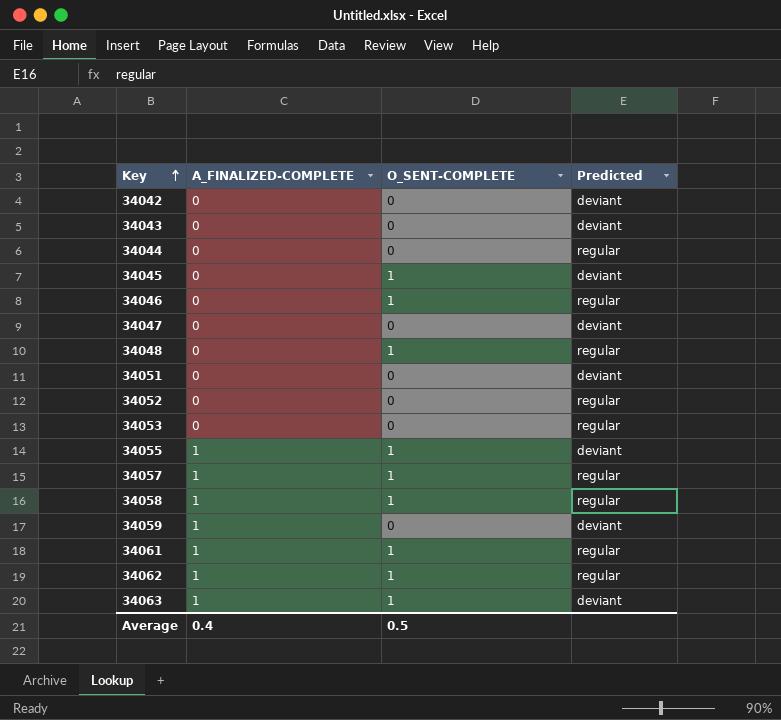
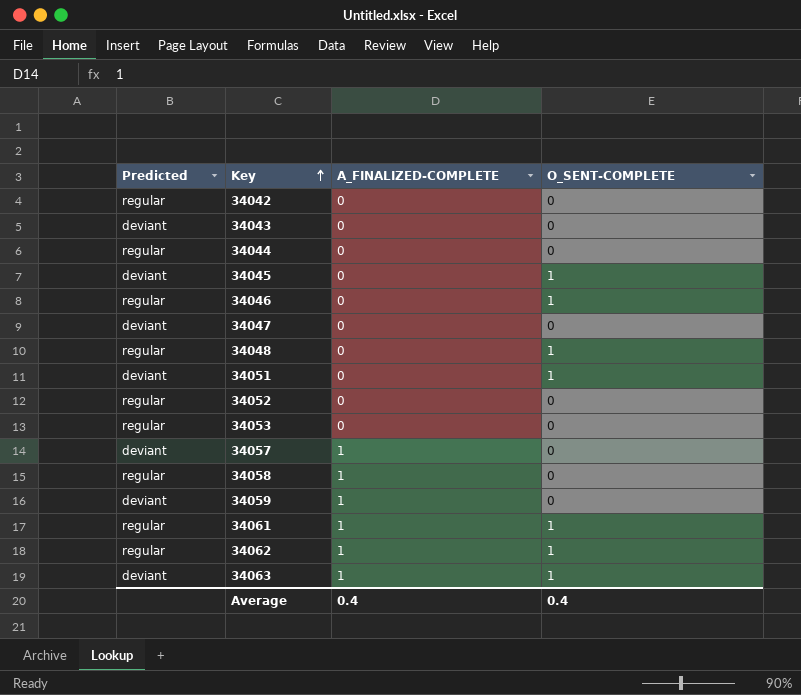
column Predicted | position: 4 -> 1
row 34055: 1 | 1 | deviant -> none
34042 | Predicted: deviant -> regular
34051 | O_SENT-COMPLETE: 0 -> 1
34057 | Predicted: regular -> deviant
34057 | O_SENT-COMPLETE: 1 -> 0
34058 | O_SENT-COMPLETE: 1 -> 0
Average | O_SENT-COMPLETE: 0.5 -> 0.4

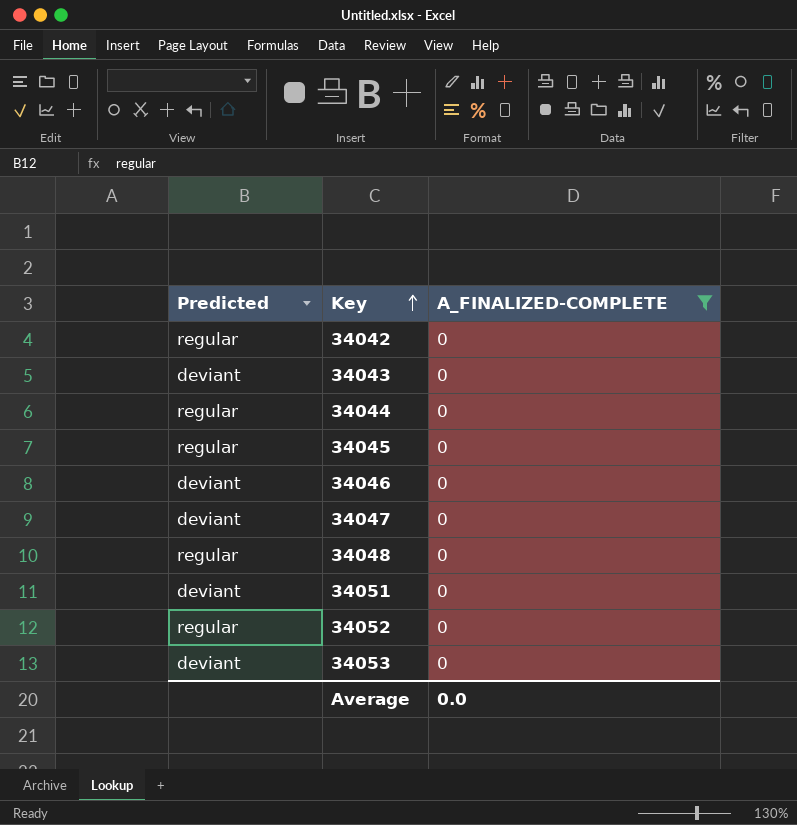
filter: none -> A_FINALIZED-COMPLETE = 0
column O_SENT-COMPLETE | position: 4 -> none
34045 | Predicted: deviant -> regular
34046 | Predicted: regular -> deviant
34053 | Predicted: regular -> deviant
Average | A_FINALIZED-COMPLETE: 0.4 -> 0.0

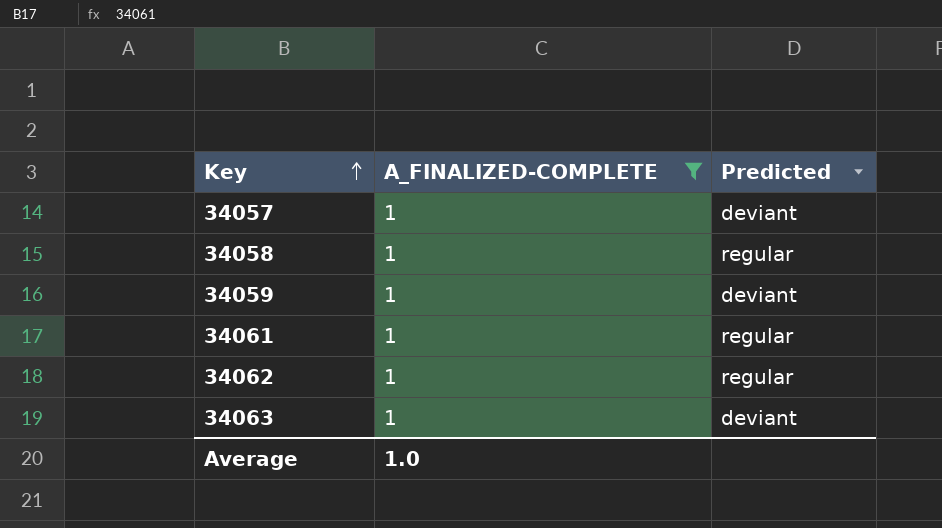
filter: A_FINALIZED-COMPLETE = 0 -> A_FINALIZED-COMPLETE = 1
column Predicted | position: 1 -> 3
Average | A_FINALIZED-COMPLETE: 0.0 -> 1.0

